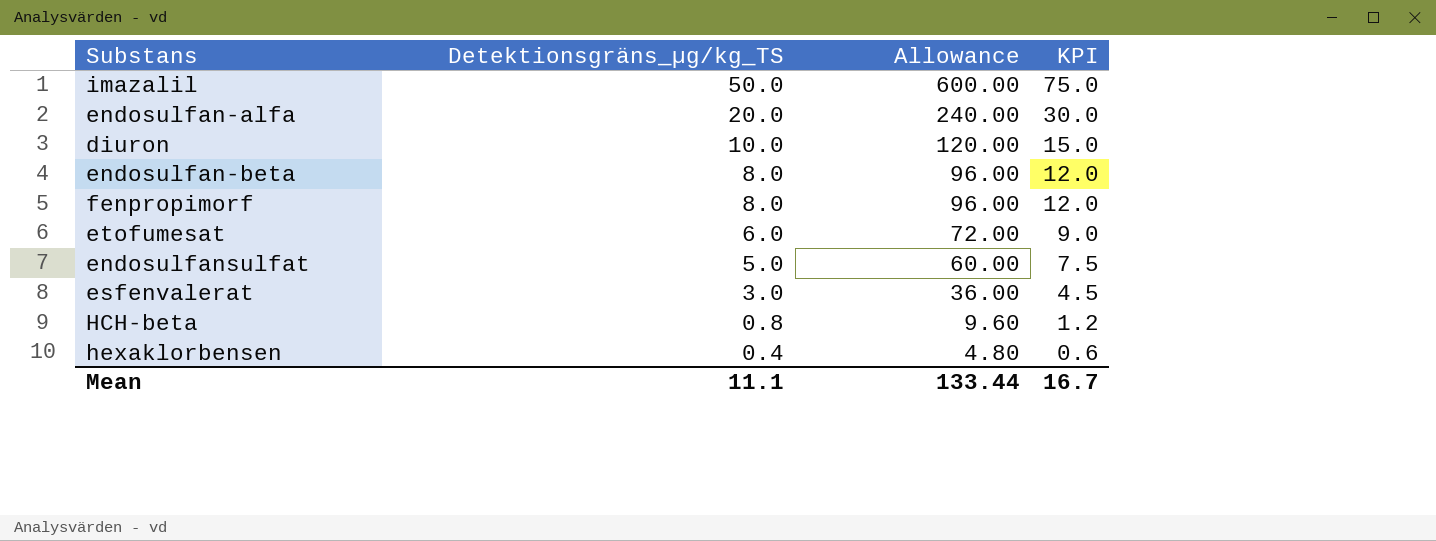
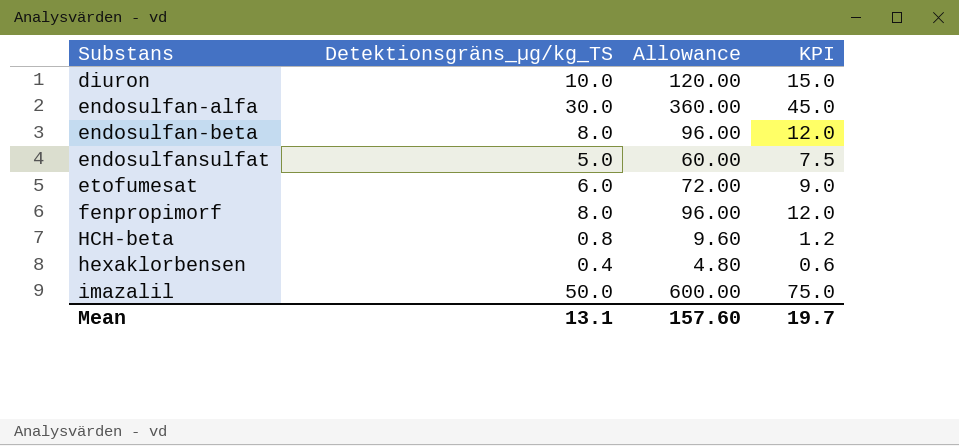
row order: Detektionsgräns_µg/kg_TS descending -> Substans ascending
row esfenvalerat: 3.0 | 36.00 | 4.5 -> none
endosulfan-alfa | Detektionsgräns_µg/kg_TS: 20.0 -> 30.0
endosulfan-alfa | Allowance: 240.00 -> 360.00
endosulfan-alfa | KPI: 30.0 -> 45.0
Mean | Detektionsgräns_µg/kg_TS: 11.1 -> 13.1
Mean | Allowance: 133.44 -> 157.60
Mean | KPI: 16.7 -> 19.7

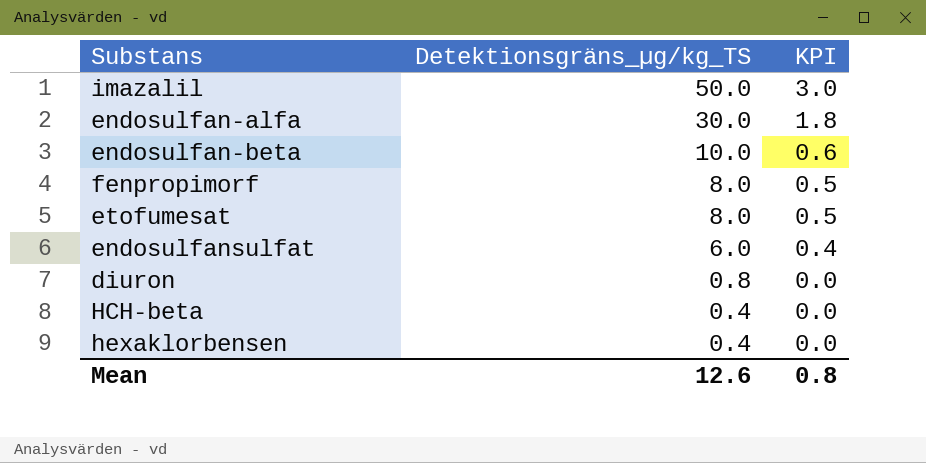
row order: Substans ascending -> Detektionsgräns_µg/kg_TS descending
column Allowance | formula: [Detektionsgräns_µg/kg_TS] * 12 -> none
column KPI | formula: [Detektionsgräns_µg/kg_TS] * 1.5 -> [Detektionsgräns_µg/kg_TS] * 0.06
endosulfan-beta | Detektionsgräns_µg/kg_TS: 8.0 -> 10.0
etofumesat | Detektionsgräns_µg/kg_TS: 6.0 -> 8.0
endosulfansulfat | Detektionsgräns_µg/kg_TS: 5.0 -> 6.0
diuron | Detektionsgräns_µg/kg_TS: 10.0 -> 0.8
HCH-beta | Detektionsgräns_µg/kg_TS: 0.8 -> 0.4
Mean | Detektionsgräns_µg/kg_TS: 13.1 -> 12.6
Mean | KPI: 19.7 -> 0.8

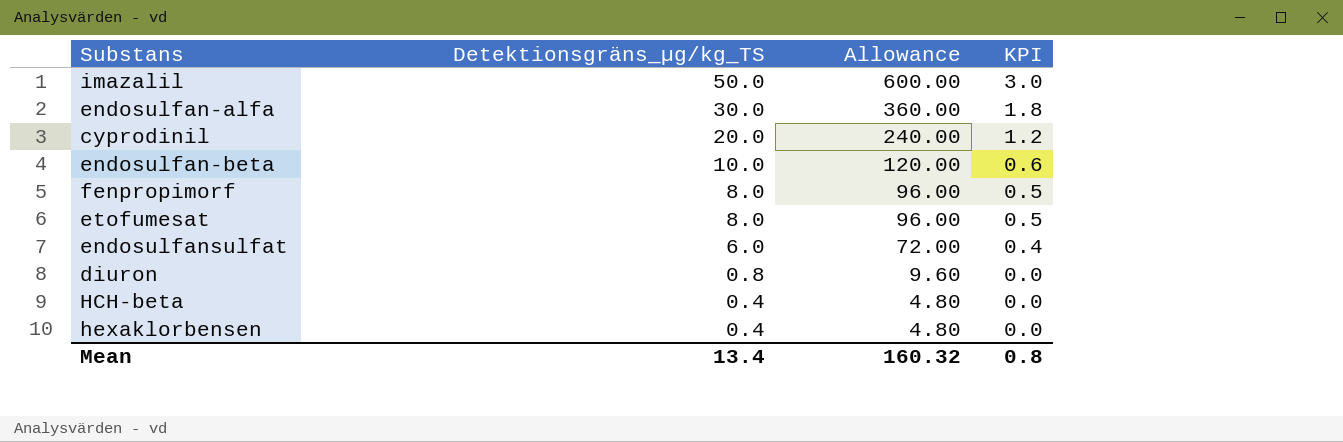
column Allowance | formula: none -> [Detektionsgräns_µg/kg_TS] * 12
row cyprodinil: none -> 20.0 | 240.00 | 1.2
Mean | Detektionsgräns_µg/kg_TS: 12.6 -> 13.4

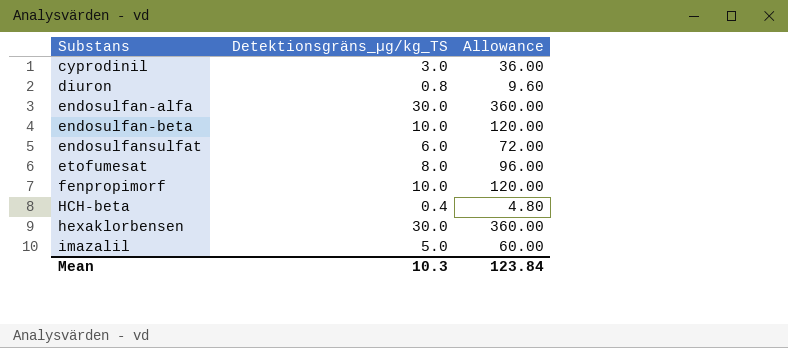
row order: Detektionsgräns_µg/kg_TS descending -> Substans ascending
column KPI | formula: [Detektionsgräns_µg/kg_TS] * 0.06 -> none
cyprodinil | Detektionsgräns_µg/kg_TS: 20.0 -> 3.0
cyprodinil | Allowance: 240.00 -> 36.00
fenpropimorf | Detektionsgräns_µg/kg_TS: 8.0 -> 10.0
fenpropimorf | Allowance: 96.00 -> 120.00
hexaklorbensen | Detektionsgräns_µg/kg_TS: 0.4 -> 30.0
hexaklorbensen | Allowance: 4.80 -> 360.00
imazalil | Detektionsgräns_µg/kg_TS: 50.0 -> 5.0
imazalil | Allowance: 600.00 -> 60.00
Mean | Detektionsgräns_µg/kg_TS: 13.4 -> 10.3
Mean | Allowance: 160.32 -> 123.84

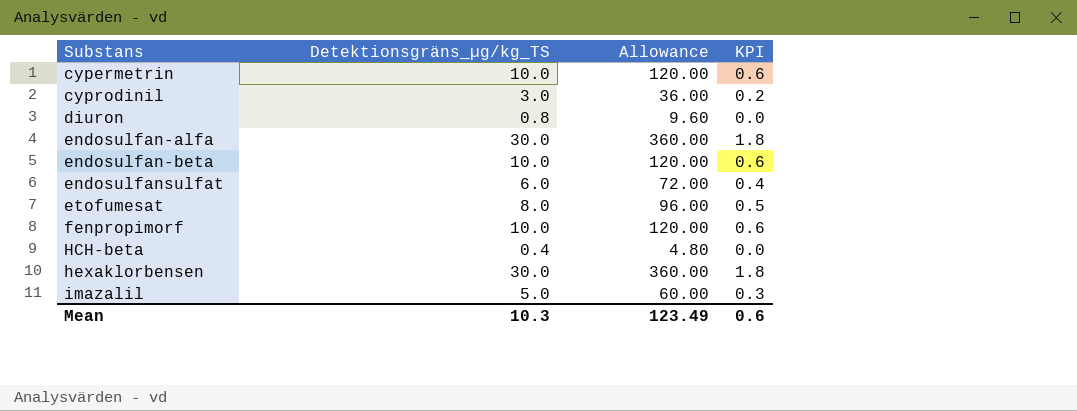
column KPI | formula: none -> [Detektionsgräns_µg/kg_TS] * 0.06
row cypermetrin: none -> 10.0 | 120.00 | 0.6
Mean | Allowance: 123.84 -> 123.49

